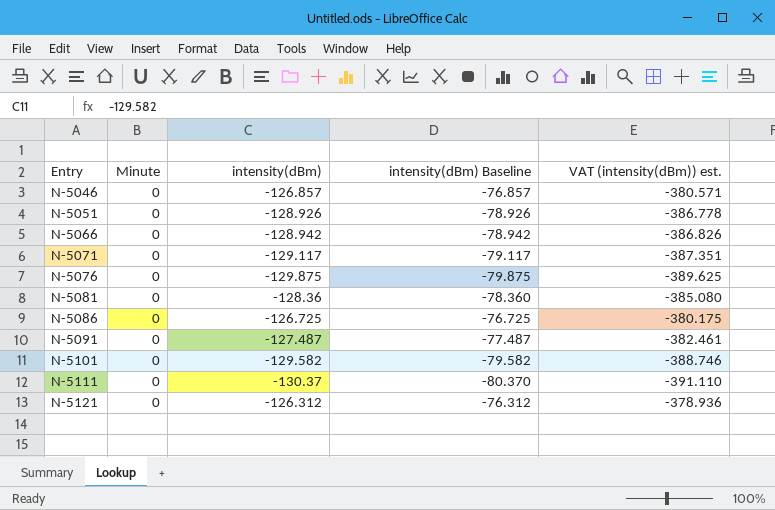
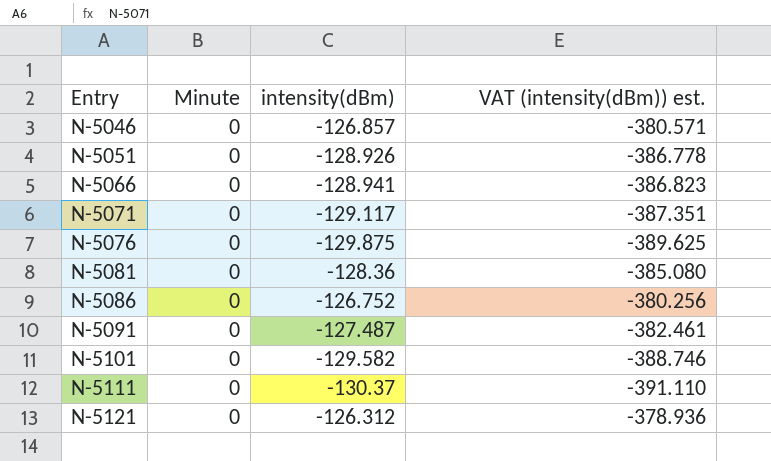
column intensity(dBm) Baseline | formula: [intensity(dBm)] + 50 -> none
N-5066 | intensity(dBm): -128.942 -> -128.941
N-5066 | VAT (intensity(dBm)) est.: -386.826 -> -386.823
N-5086 | intensity(dBm): -126.725 -> -126.752
N-5086 | VAT (intensity(dBm)) est.: -380.175 -> -380.256

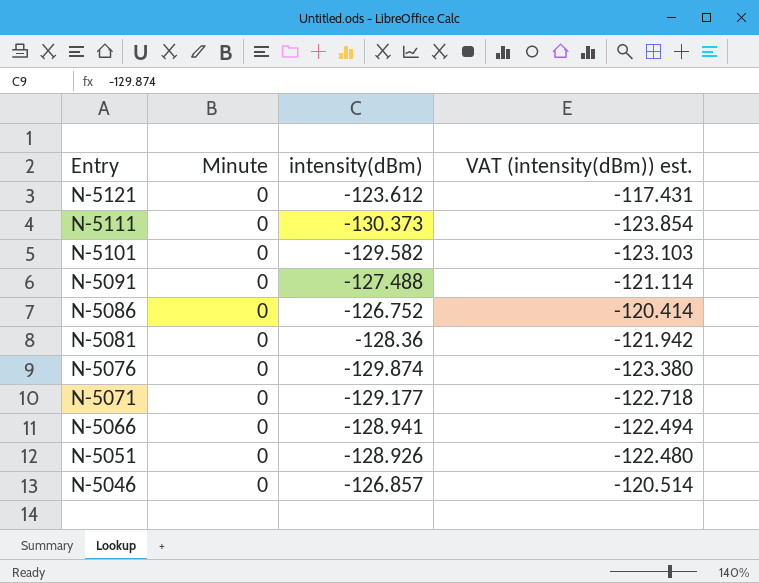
row order: Entry ascending -> Entry descending
column VAT (intensity(dBm)) est. | formula: [intensity(dBm)] * 3 -> [intensity(dBm)] * 0.95
N-5121 | intensity(dBm): -126.312 -> -123.612
N-5111 | intensity(dBm): -130.37 -> -130.373
N-5091 | intensity(dBm): -127.487 -> -127.488
N-5076 | intensity(dBm): -129.875 -> -129.874
N-5071 | intensity(dBm): -129.117 -> -129.177

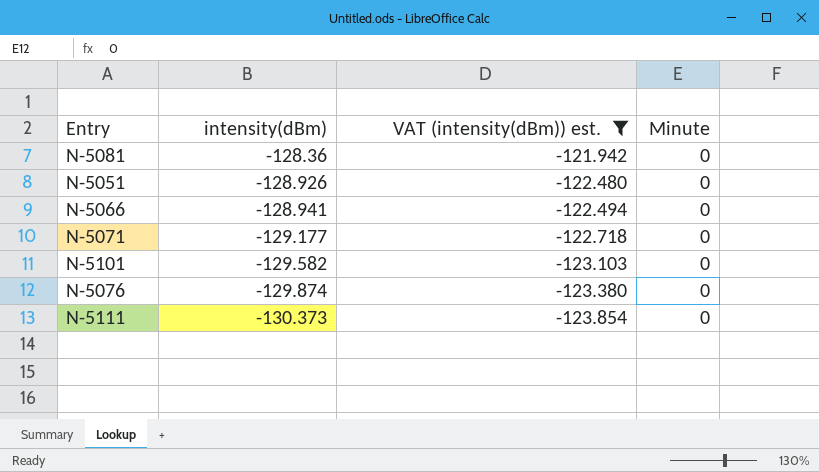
filter: none -> VAT (intensity(dBm)) est. <= -121.942
row order: Entry descending -> intensity(dBm) descending
column Minute | position: 2 -> 4

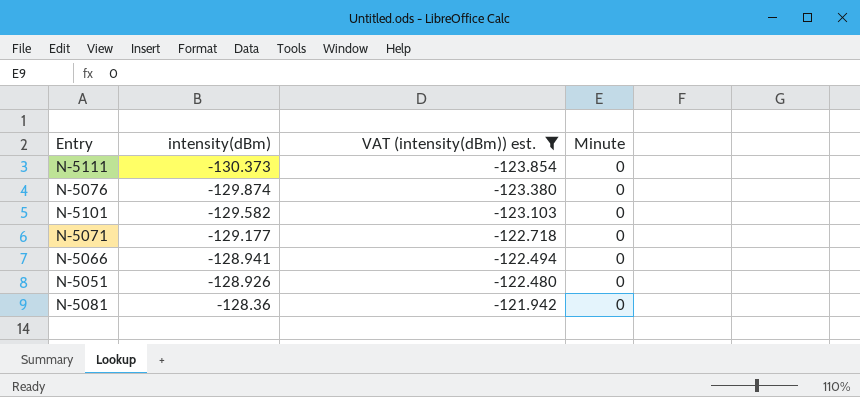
row order: intensity(dBm) descending -> intensity(dBm) ascending

